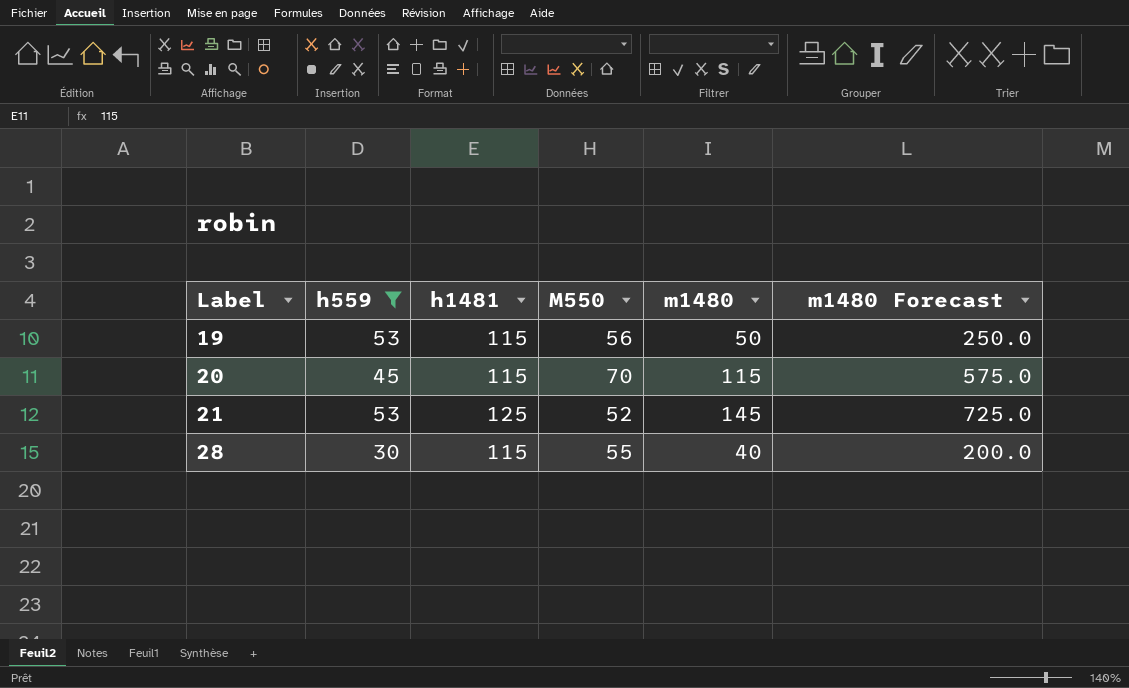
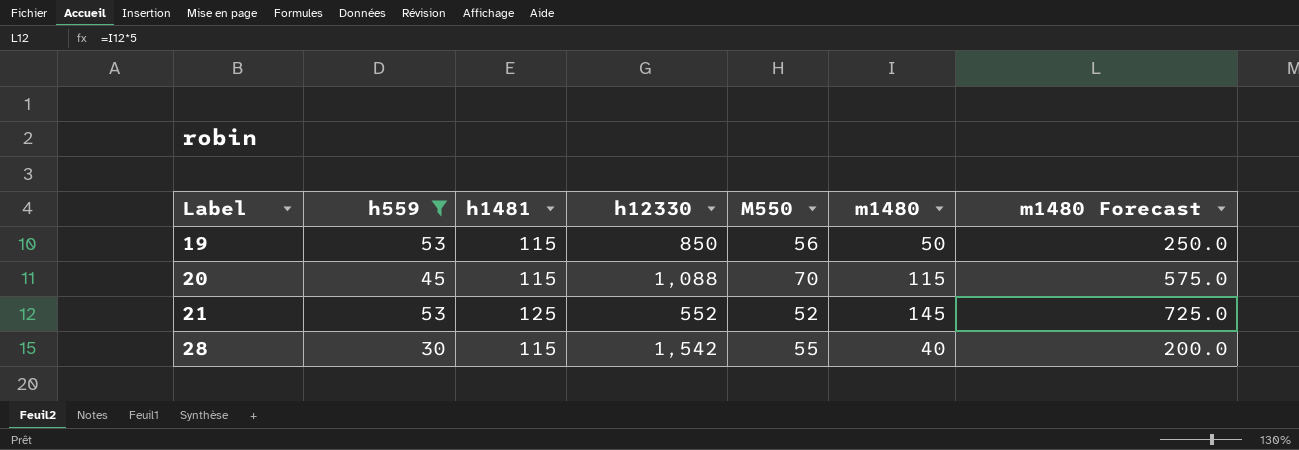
column h12330 | position: none -> 4

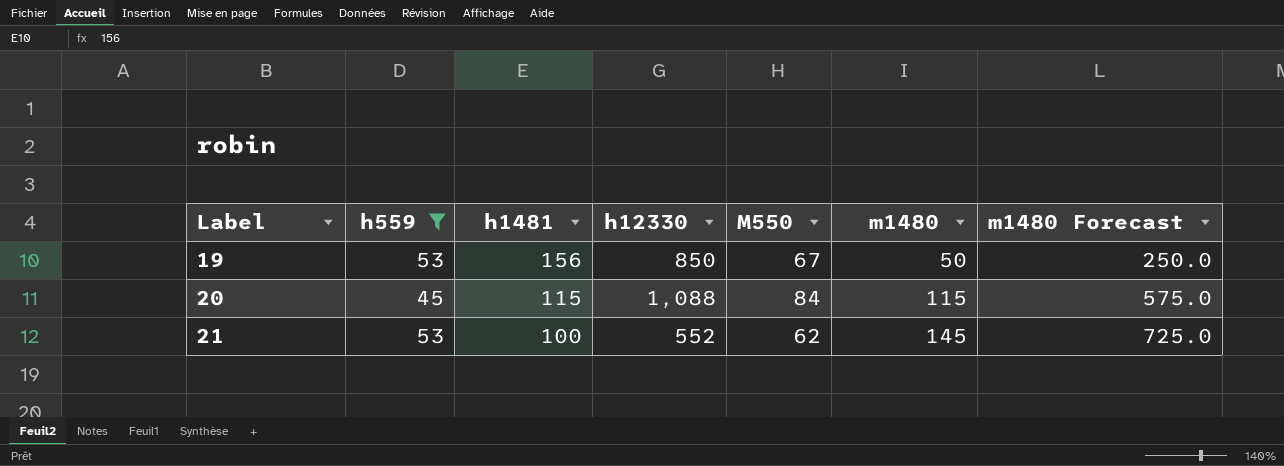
row 28: 30 | 115 | 1,542 | 55 | 40 | 200.0 -> none
19 | h1481: 115 -> 156
19 | M550: 56 -> 67
20 | M550: 70 -> 84
21 | h1481: 125 -> 100
21 | M550: 52 -> 62

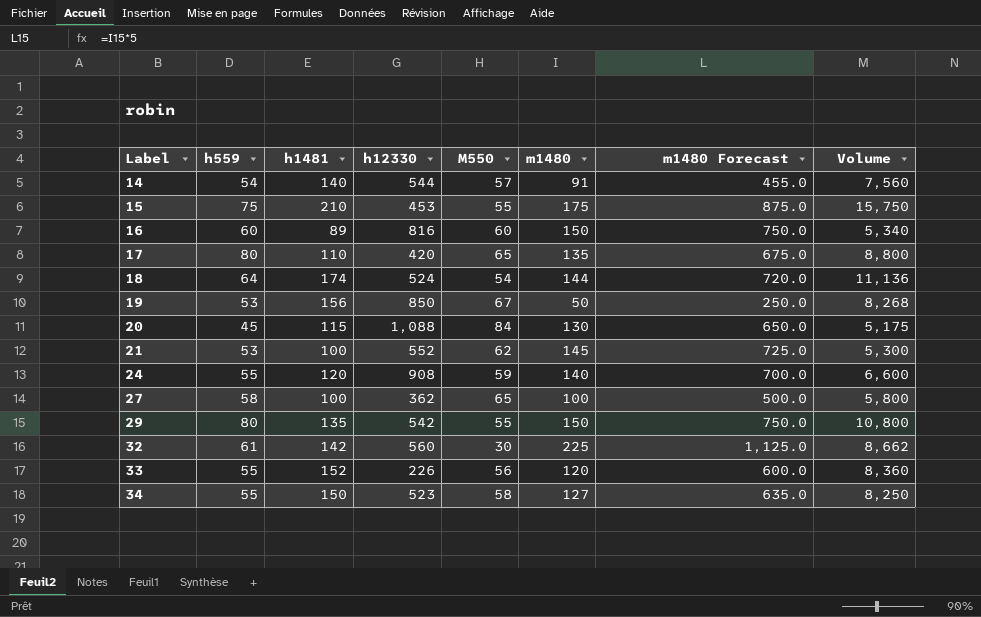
filter: h559 <= 53 -> none
column Volume | formula: none -> [h559] * [h1481]
20 | m1480: 115 -> 130
20 | m1480 Forecast: 575.0 -> 650.0

